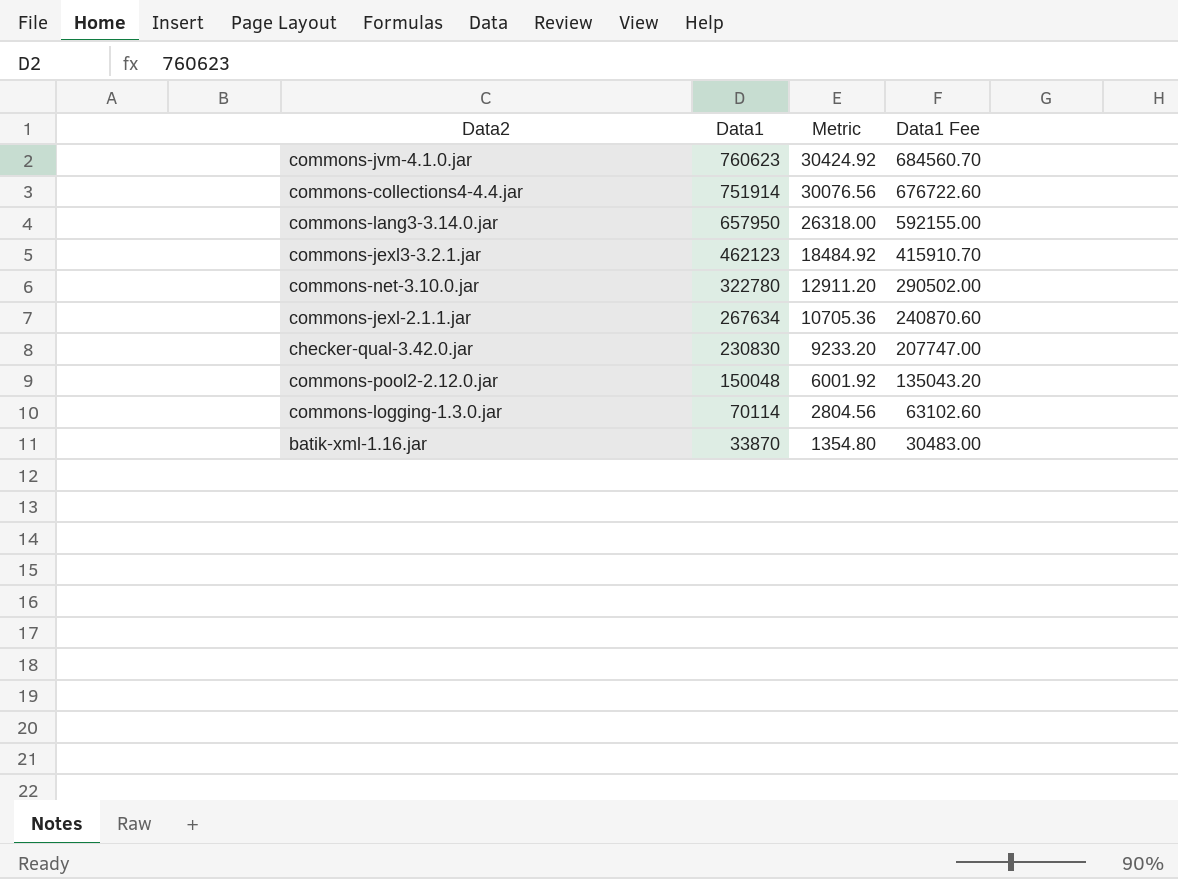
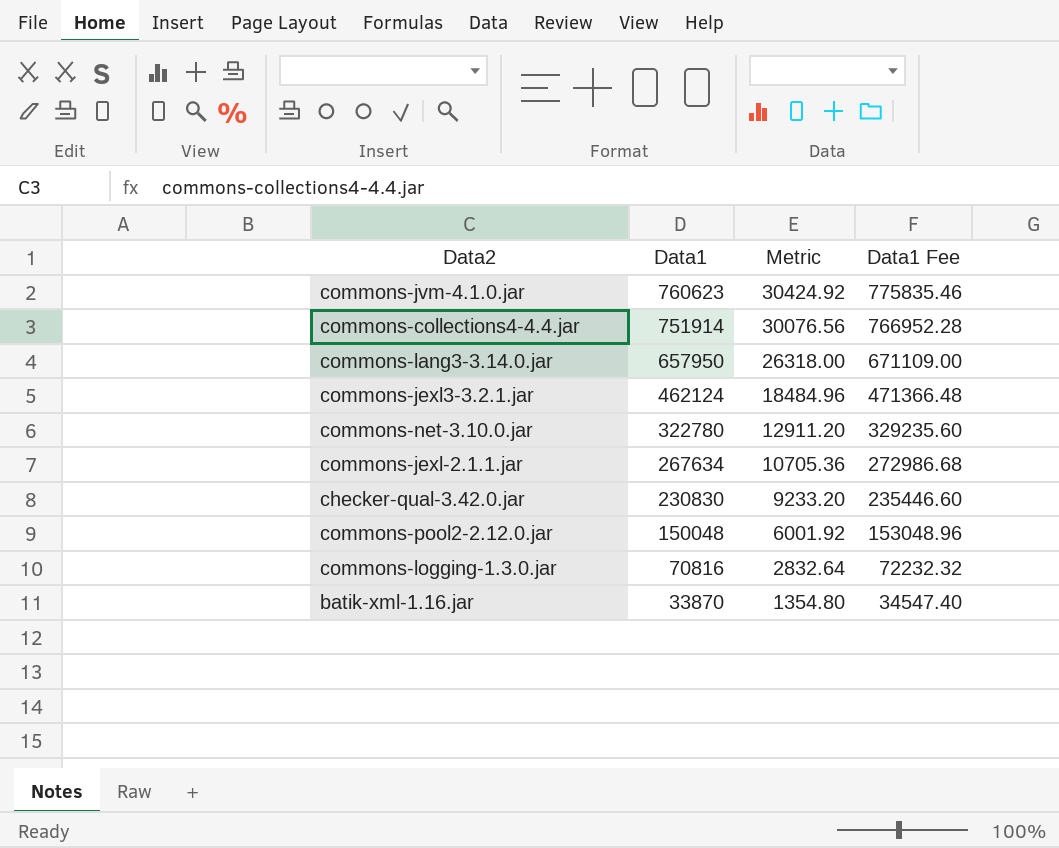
column Data1 Fee | formula: [Data1] * 0.9 -> [Data1] * 1.02
commons-jexl3-3.2.1.jar | Data1: 462123 -> 462124
commons-jexl3-3.2.1.jar | Metric: 18484.92 -> 18484.96
commons-logging-1.3.0.jar | Data1: 70114 -> 70816
commons-logging-1.3.0.jar | Metric: 2804.56 -> 2832.64

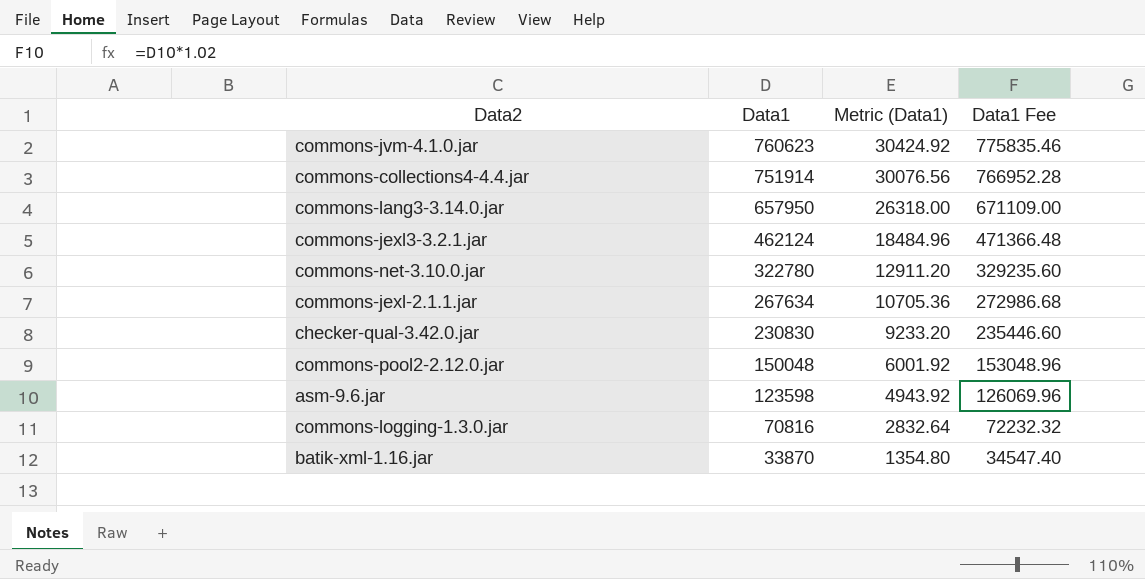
column name: Metric -> Metric (Data1)
row asm-9.6.jar: none -> 123598 | 4943.92 | 126069.96

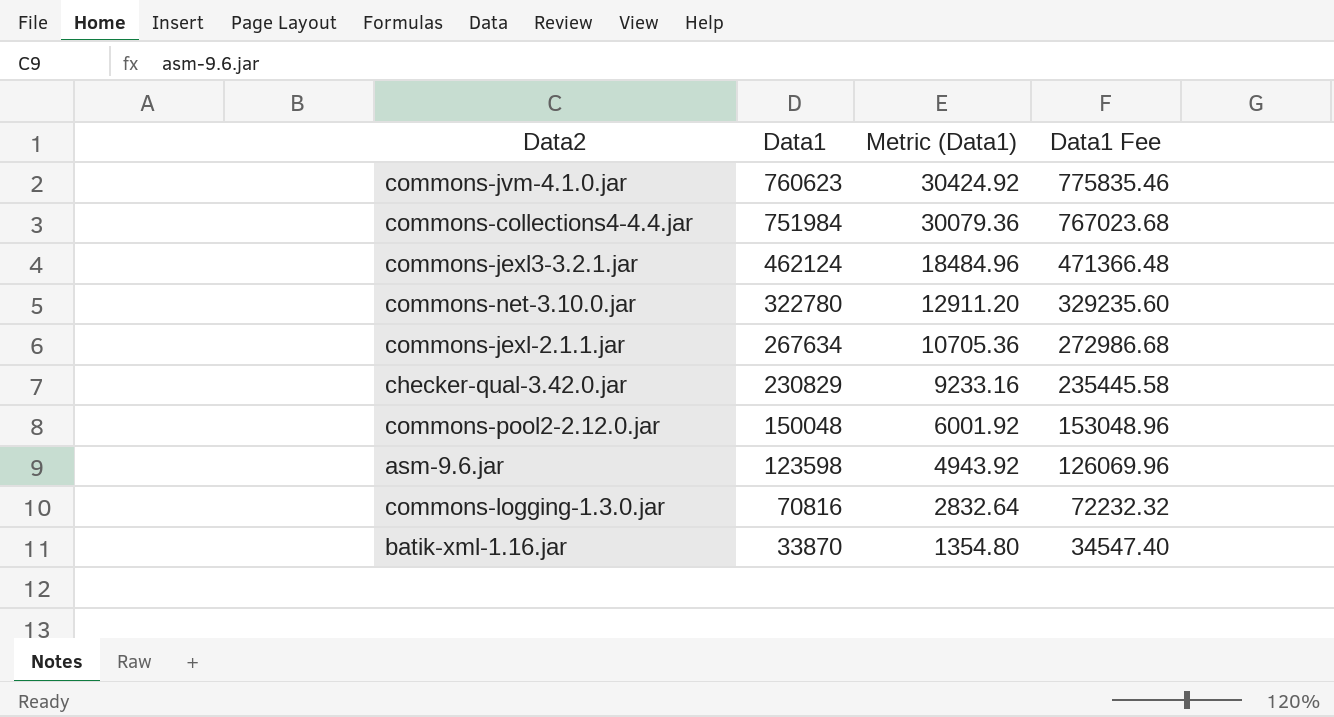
row commons-lang3-3.14.0.jar: 657950 | 26318.00 | 671109.00 -> none
commons-collections4-4.4.jar | Data1: 751914 -> 751984
commons-collections4-4.4.jar | Metric (Data1): 30076.56 -> 30079.36
commons-collections4-4.4.jar | Data1 Fee: 766952.28 -> 767023.68
checker-qual-3.42.0.jar | Data1: 230830 -> 230829
checker-qual-3.42.0.jar | Metric (Data1): 9233.20 -> 9233.16
checker-qual-3.42.0.jar | Data1 Fee: 235446.60 -> 235445.58

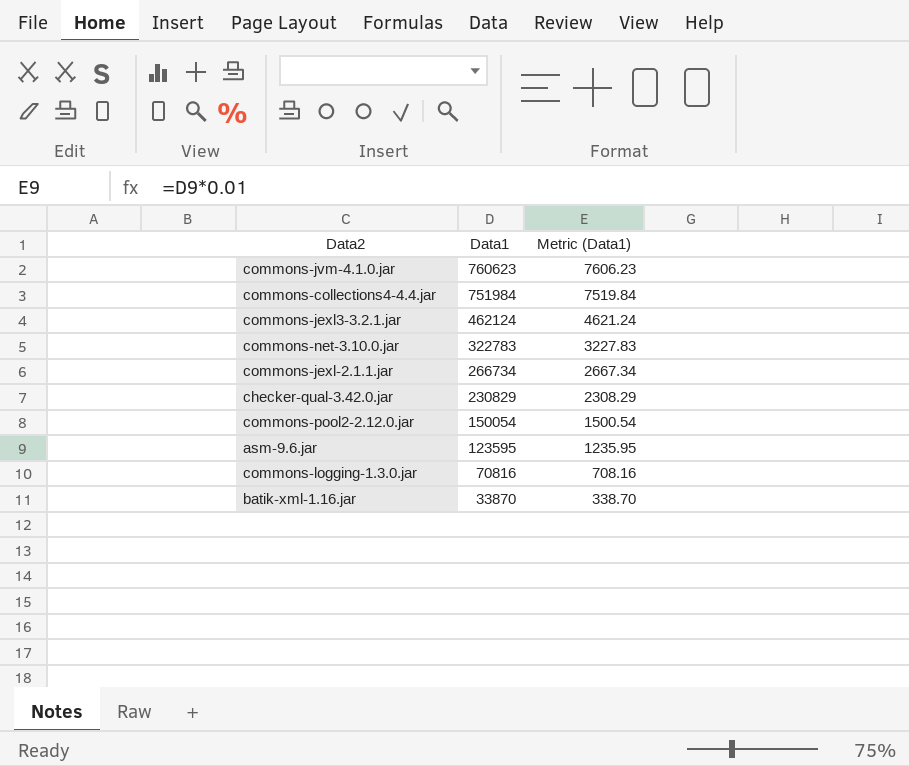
column Data1 Fee | formula: [Data1] * 1.02 -> none
column Metric (Data1) | formula: [Data1] * 0.04 -> [Data1] * 0.01
commons-net-3.10.0.jar | Data1: 322780 -> 322783
commons-jexl-2.1.1.jar | Data1: 267634 -> 266734
commons-pool2-2.12.0.jar | Data1: 150048 -> 150054
asm-9.6.jar | Data1: 123598 -> 123595

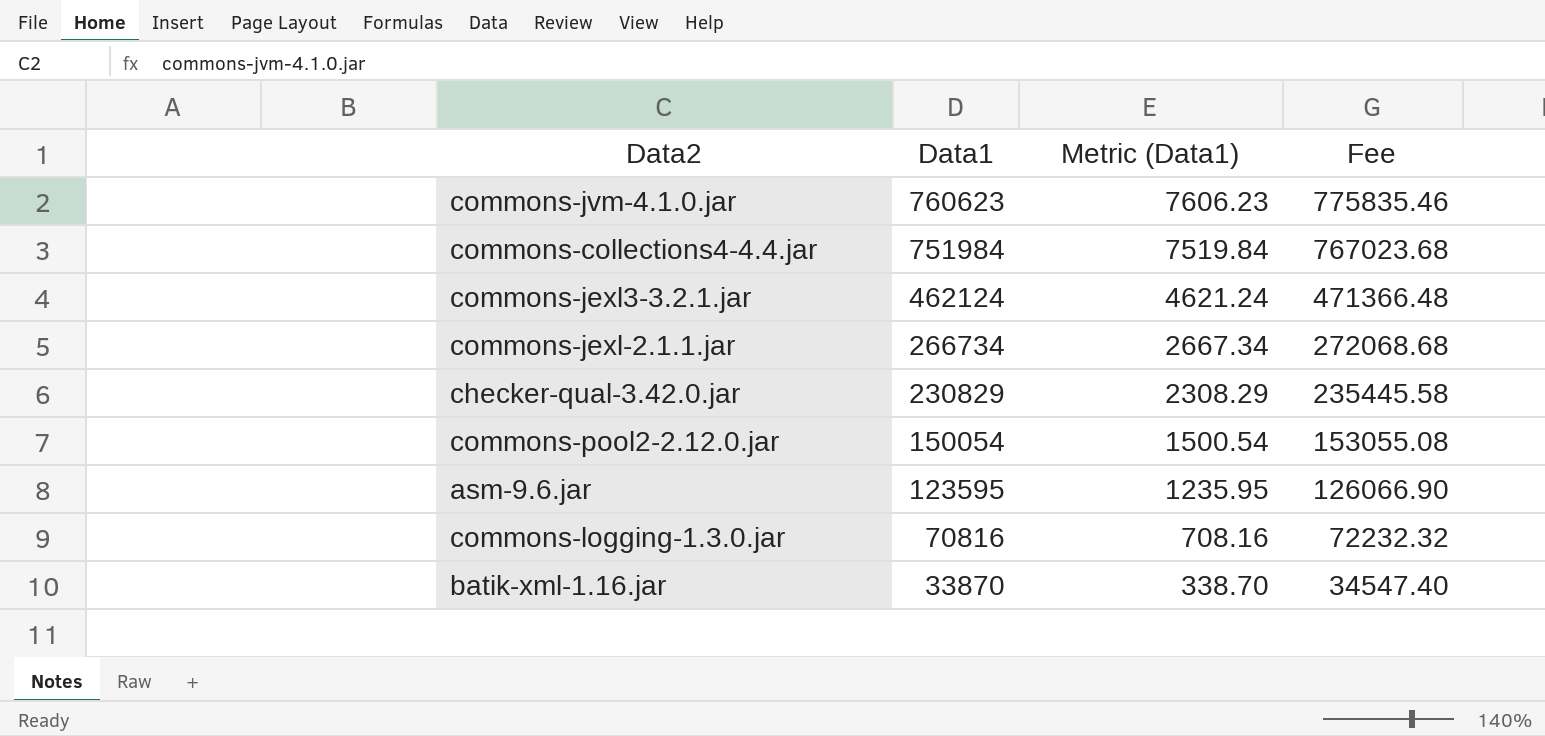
column Fee | formula: none -> [Data1] * 1.02
row commons-net-3.10.0.jar: 322783 | 3227.83 -> none

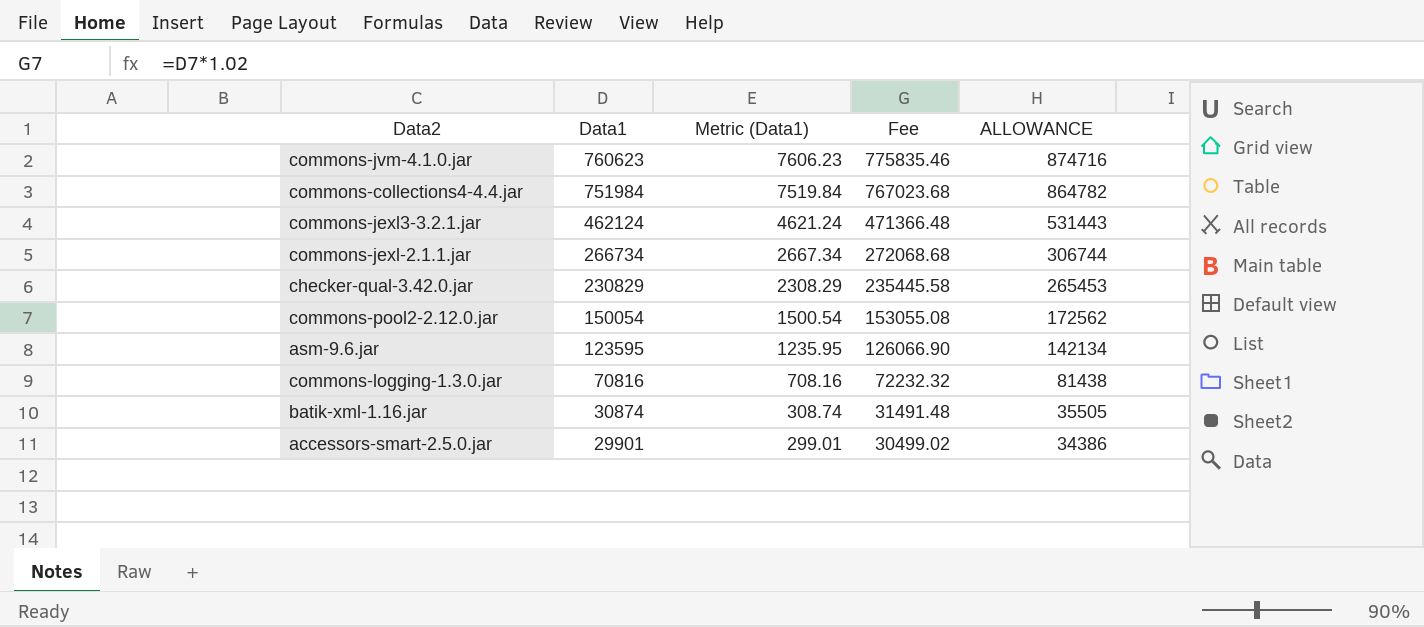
column ALLOWANCE | formula: none -> [Data1] * 1.15
batik-xml-1.16.jar | Data1: 33870 -> 30874
batik-xml-1.16.jar | Metric (Data1): 338.70 -> 308.74
batik-xml-1.16.jar | Fee: 34547.40 -> 31491.48
row accessors-smart-2.5.0.jar: none -> 29901 | 299.01 | 30499.02 | 34386

